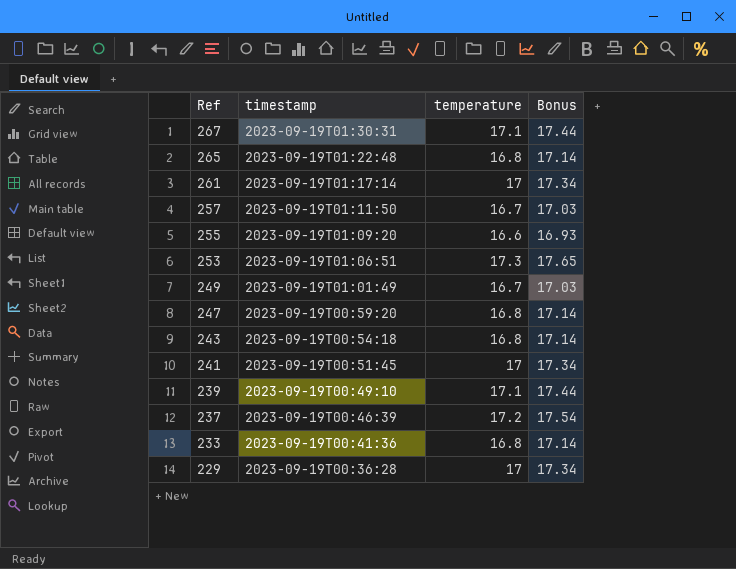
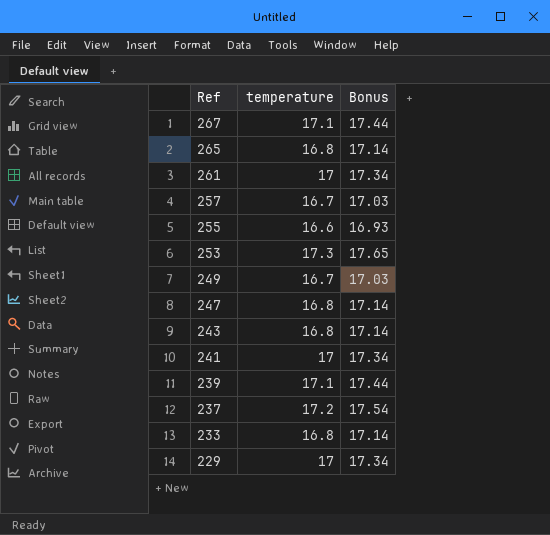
column timestamp | position: 2 -> none

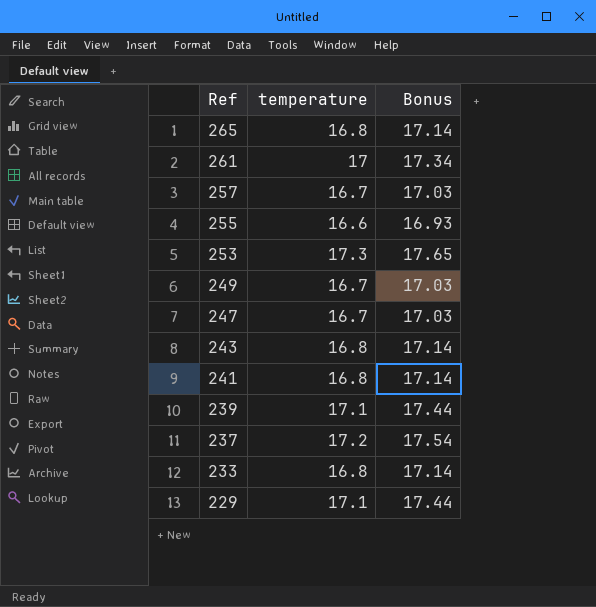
row 267: 17.1 | 17.44 -> none
247 | temperature: 16.8 -> 16.7
247 | Bonus: 17.14 -> 17.03
241 | temperature: 17 -> 16.8
241 | Bonus: 17.34 -> 17.14
229 | temperature: 17 -> 17.1
229 | Bonus: 17.34 -> 17.44

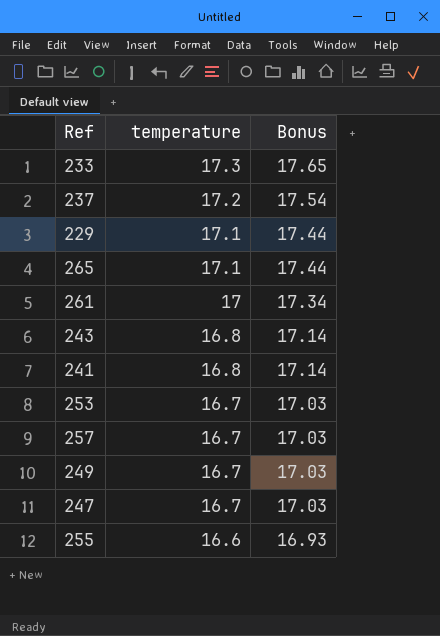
row order: Ref descending -> temperature descending
row 239: 17.1 | 17.44 -> none
233 | temperature: 16.8 -> 17.3
233 | Bonus: 17.14 -> 17.65
265 | temperature: 16.8 -> 17.1
265 | Bonus: 17.14 -> 17.44
253 | temperature: 17.3 -> 16.7
253 | Bonus: 17.65 -> 17.03

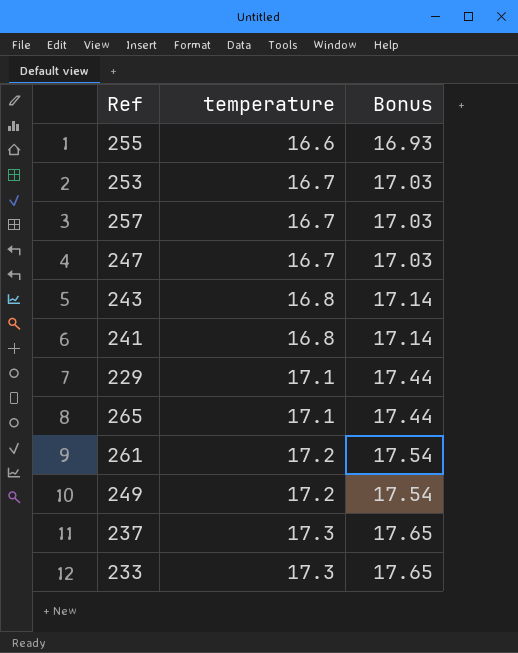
row order: temperature descending -> temperature ascending
261 | temperature: 17 -> 17.2
261 | Bonus: 17.34 -> 17.54
249 | temperature: 16.7 -> 17.2
249 | Bonus: 17.03 -> 17.54
237 | temperature: 17.2 -> 17.3
237 | Bonus: 17.54 -> 17.65

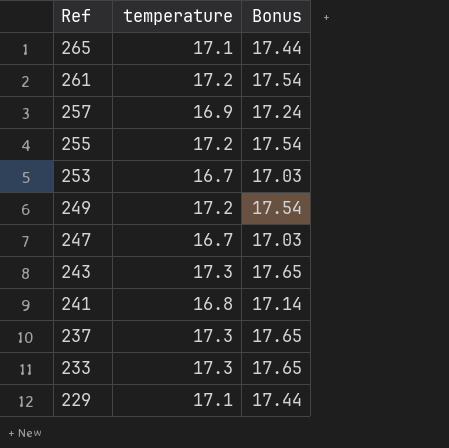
row order: temperature ascending -> Ref descending
257 | temperature: 16.7 -> 16.9
257 | Bonus: 17.03 -> 17.24
255 | temperature: 16.6 -> 17.2
255 | Bonus: 16.93 -> 17.54
243 | temperature: 16.8 -> 17.3
243 | Bonus: 17.14 -> 17.65

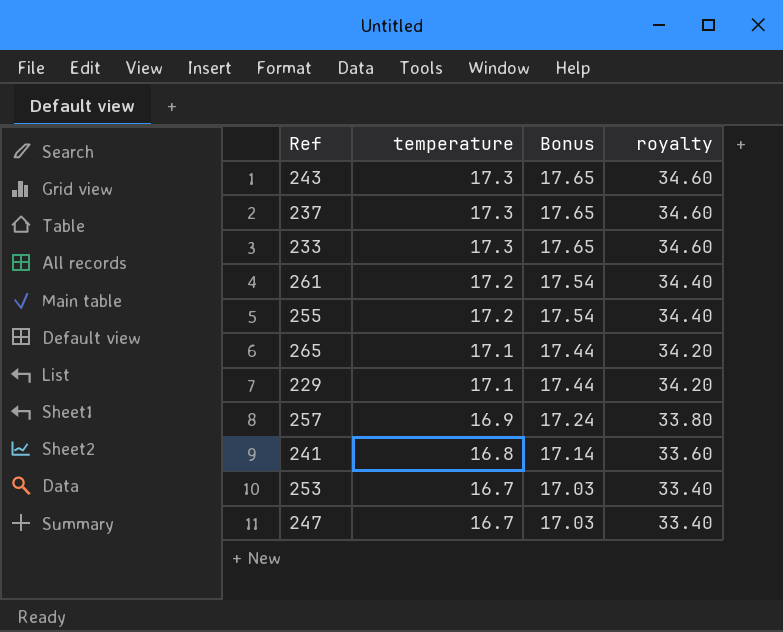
row order: Ref descending -> temperature descending
column royalty | formula: none -> [temperature] * 2
row 249: 17.2 | 17.54 -> none

